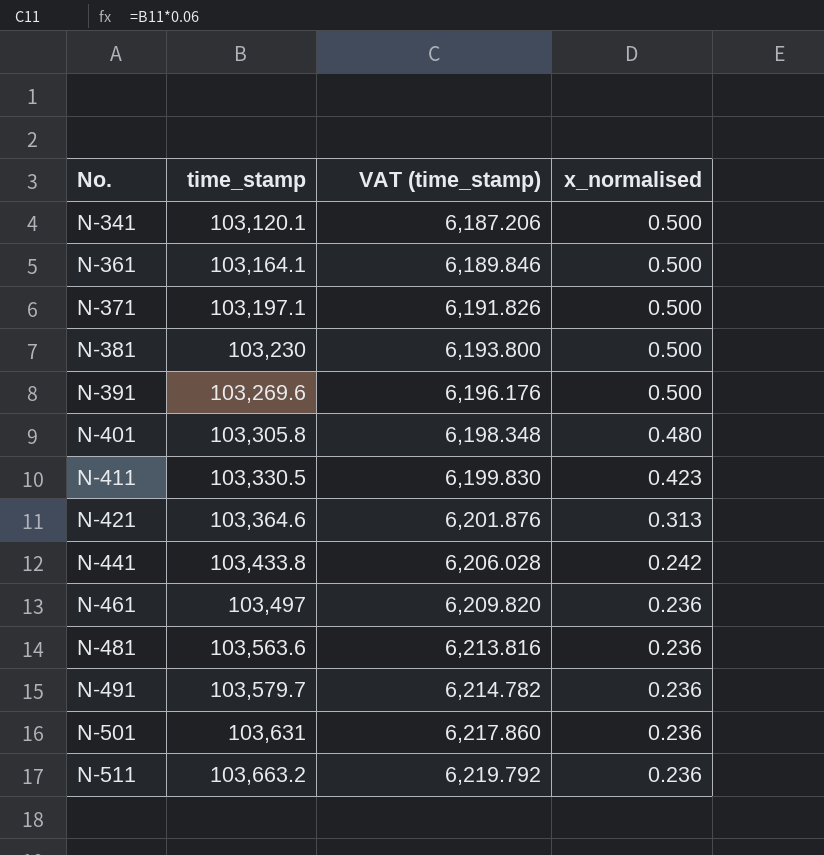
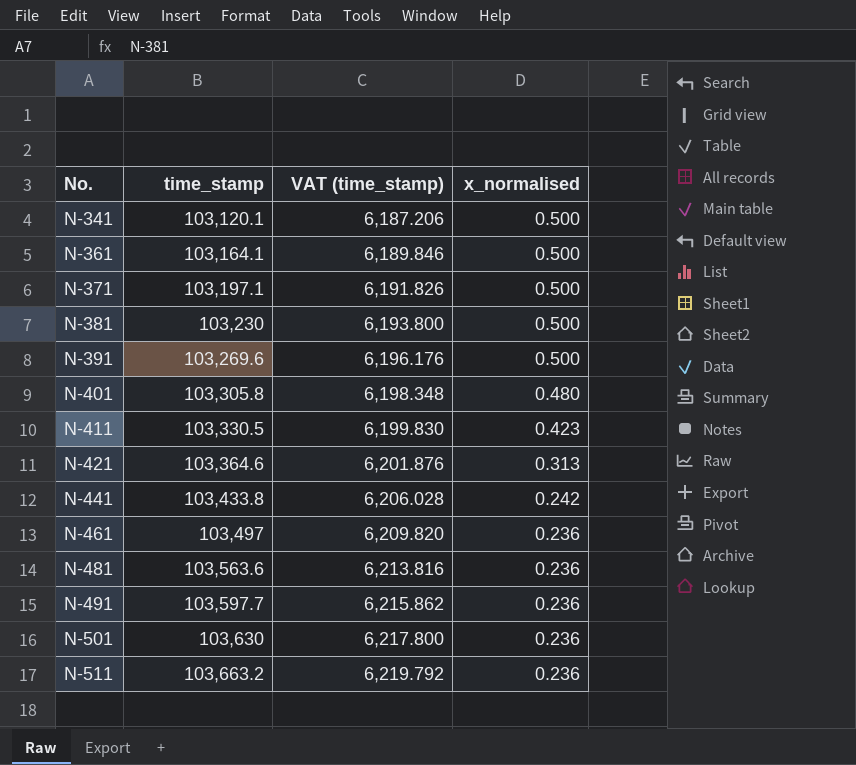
N-491 | time_stamp: 103,579.7 -> 103,597.7
N-491 | VAT (time_stamp): 6,214.782 -> 6,215.862
N-501 | time_stamp: 103,631 -> 103,630
N-501 | VAT (time_stamp): 6,217.860 -> 6,217.800

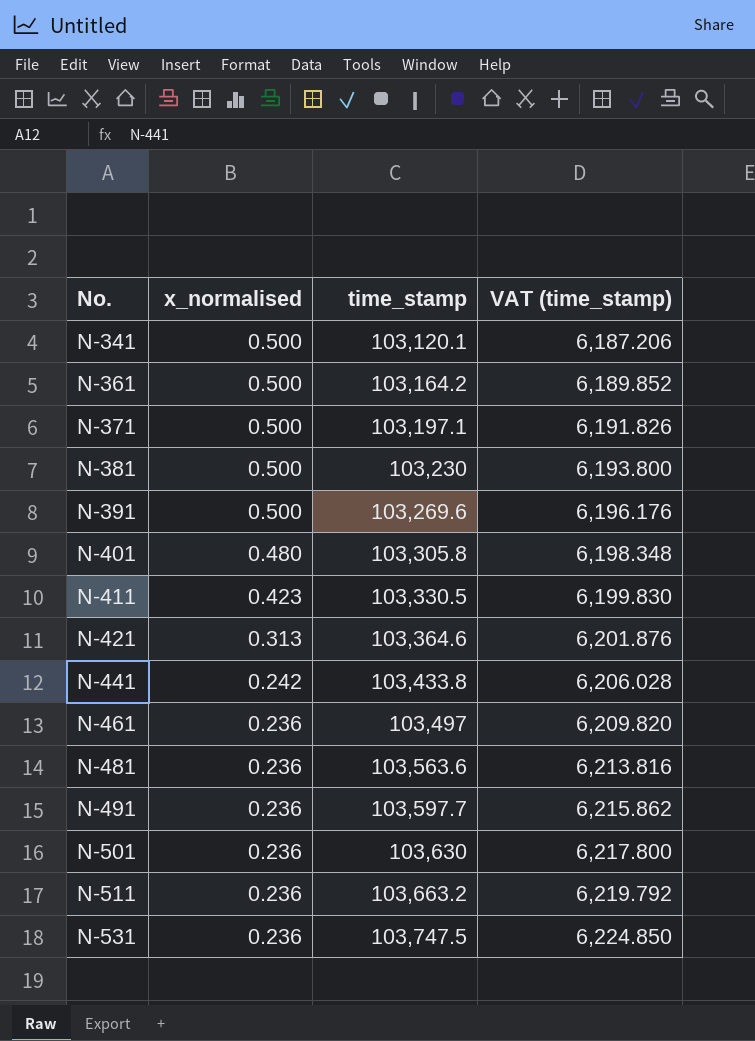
column x_normalised | position: 4 -> 2
N-361 | time_stamp: 103,164.1 -> 103,164.2
N-361 | VAT (time_stamp): 6,189.846 -> 6,189.852
row N-531: none -> 0.236 | 103,747.5 | 6,224.850

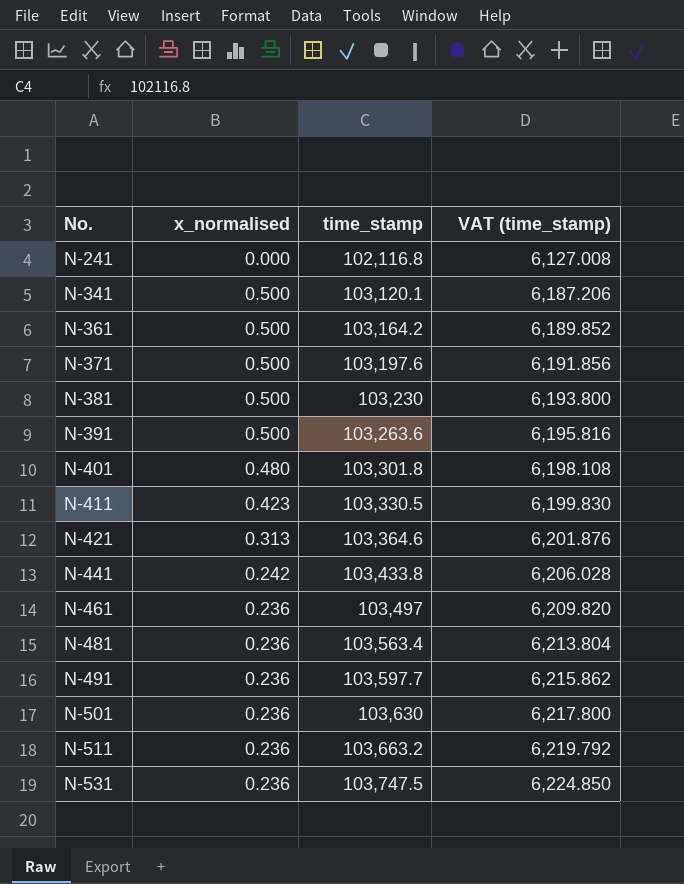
row N-241: none -> 0.000 | 102,116.8 | 6,127.008
N-371 | time_stamp: 103,197.1 -> 103,197.6
N-371 | VAT (time_stamp): 6,191.826 -> 6,191.856
N-391 | time_stamp: 103,269.6 -> 103,263.6
N-391 | VAT (time_stamp): 6,196.176 -> 6,195.816
N-401 | time_stamp: 103,305.8 -> 103,301.8
N-401 | VAT (time_stamp): 6,198.348 -> 6,198.108
N-481 | time_stamp: 103,563.6 -> 103,563.4
N-481 | VAT (time_stamp): 6,213.816 -> 6,213.804

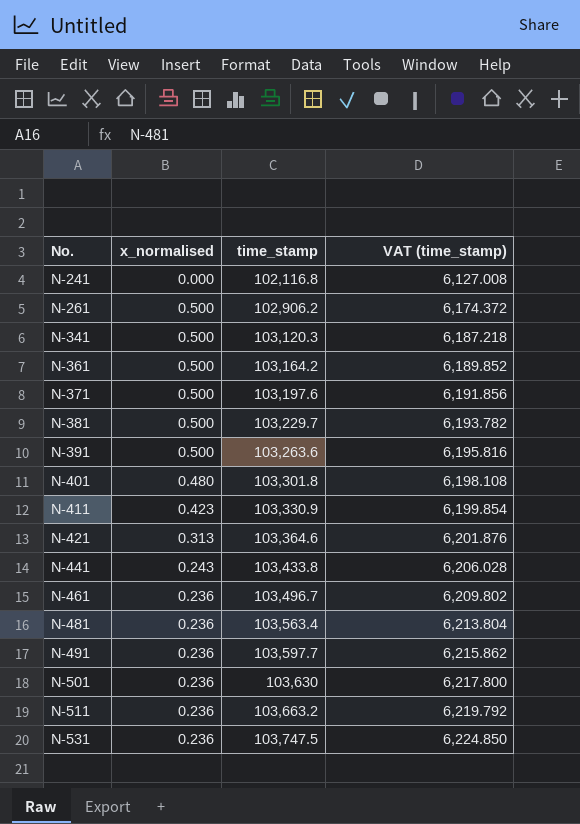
row N-261: none -> 0.500 | 102,906.2 | 6,174.372
N-341 | time_stamp: 103,120.1 -> 103,120.3
N-341 | VAT (time_stamp): 6,187.206 -> 6,187.218
N-381 | time_stamp: 103,230 -> 103,229.7
N-381 | VAT (time_stamp): 6,193.800 -> 6,193.782
N-411 | time_stamp: 103,330.5 -> 103,330.9
N-411 | VAT (time_stamp): 6,199.830 -> 6,199.854
N-441 | x_normalised: 0.242 -> 0.243
N-461 | time_stamp: 103,497 -> 103,496.7
N-461 | VAT (time_stamp): 6,209.820 -> 6,209.802

